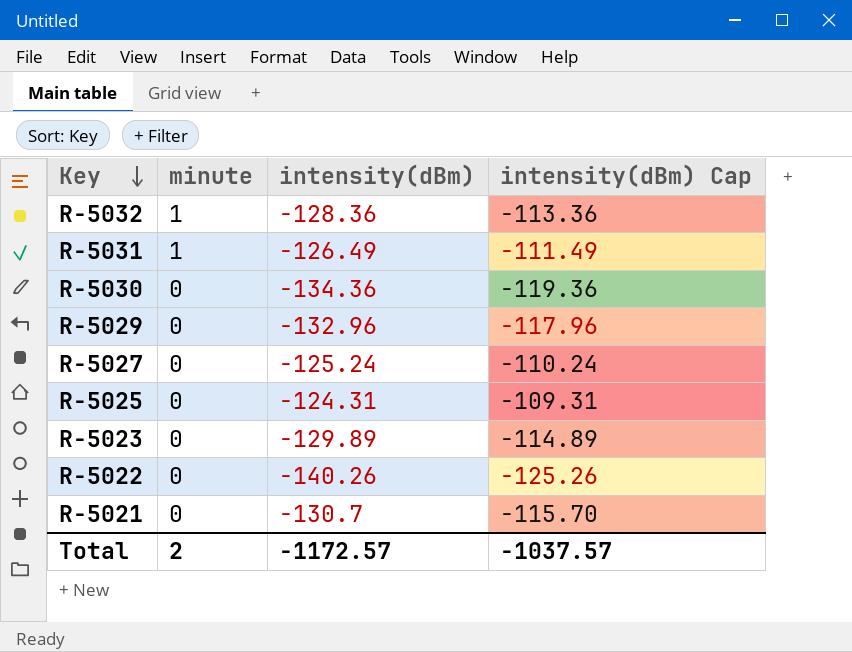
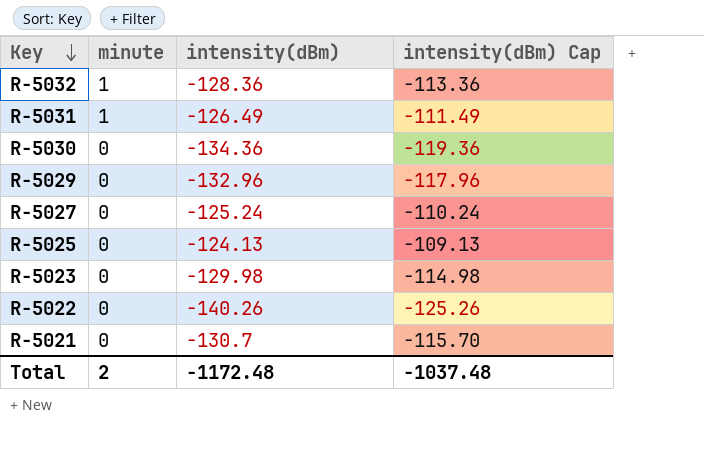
R-5025 | intensity(dBm): -124.31 -> -124.13
R-5025 | intensity(dBm) Cap: -109.31 -> -109.13
R-5023 | intensity(dBm): -129.89 -> -129.98
R-5023 | intensity(dBm) Cap: -114.89 -> -114.98
Total | intensity(dBm): -1172.57 -> -1172.48
Total | intensity(dBm) Cap: -1037.57 -> -1037.48

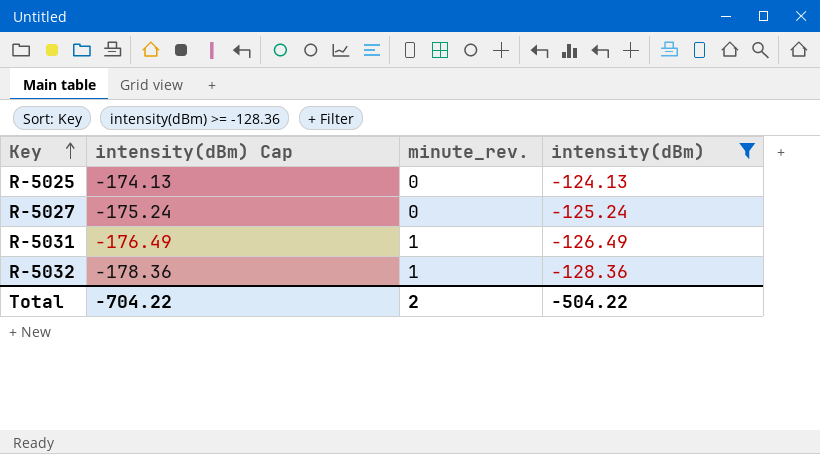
filter: none -> intensity(dBm) >= -128.36
row order: Key descending -> Key ascending
column intensity(dBm) Cap | formula: [intensity(dBm)] + 15 -> [intensity(dBm)] - 50
column intensity(dBm) Cap | position: 4 -> 2
column name: minute -> minute_rev.
Total | intensity(dBm) Cap: -1037.48 -> -704.22
Total | intensity(dBm): -1172.48 -> -504.22

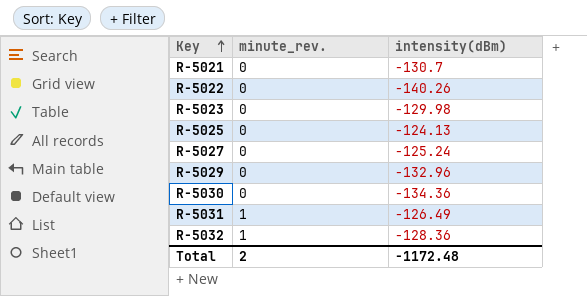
filter: intensity(dBm) >= -128.36 -> none
column intensity(dBm) Cap | formula: [intensity(dBm)] - 50 -> none
Total | intensity(dBm): -504.22 -> -1172.48

